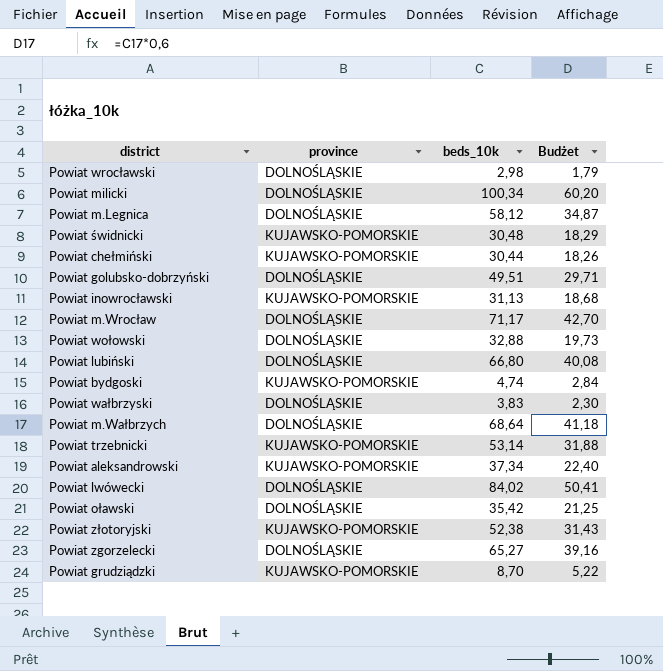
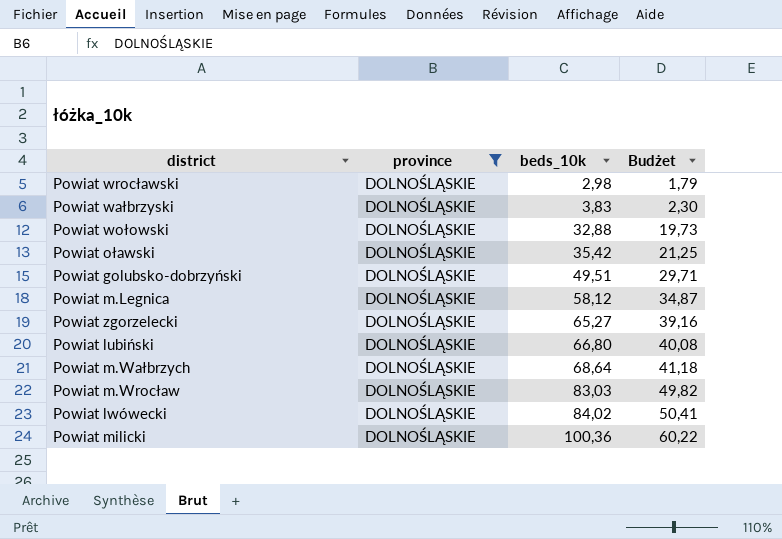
filter: none -> province = DOLNOŚLĄSKIE
row order: none -> beds_10k ascending
Powiat m.Wrocław | beds_10k: 71,17 -> 83,03
Powiat m.Wrocław | Budżet: 42,70 -> 49,82
Powiat milicki | beds_10k: 100,34 -> 100,36
Powiat milicki | Budżet: 60,20 -> 60,22

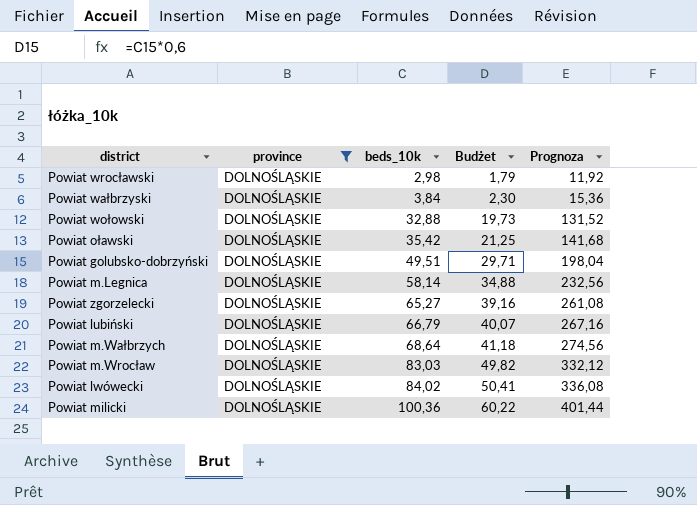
column Prognoza | formula: none -> [beds_10k] * 4
Powiat wałbrzyski | beds_10k: 3,83 -> 3,84
Powiat m.Legnica | beds_10k: 58,12 -> 58,14
Powiat m.Legnica | Budżet: 34,87 -> 34,88
Powiat lubiński | beds_10k: 66,80 -> 66,79
Powiat lubiński | Budżet: 40,08 -> 40,07

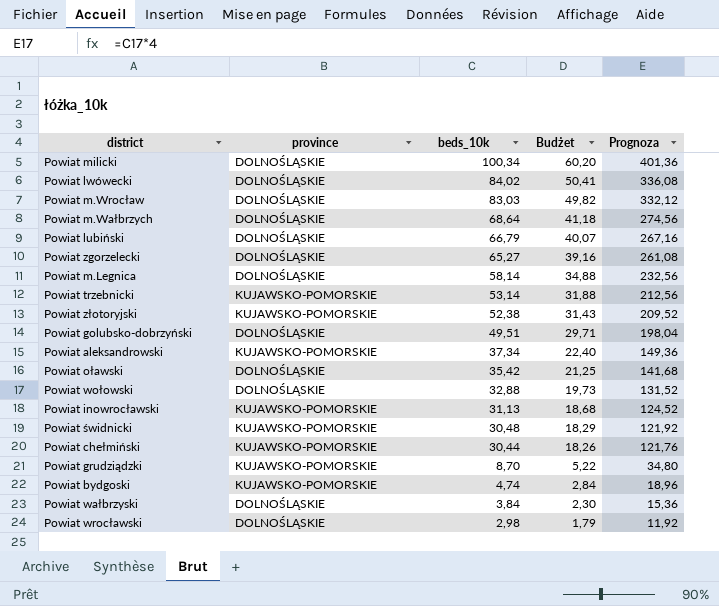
filter: province = DOLNOŚLĄSKIE -> none
row order: beds_10k ascending -> beds_10k descending
Powiat milicki | beds_10k: 100,36 -> 100,34
Powiat milicki | Budżet: 60,22 -> 60,20
Powiat milicki | Prognoza: 401,44 -> 401,36

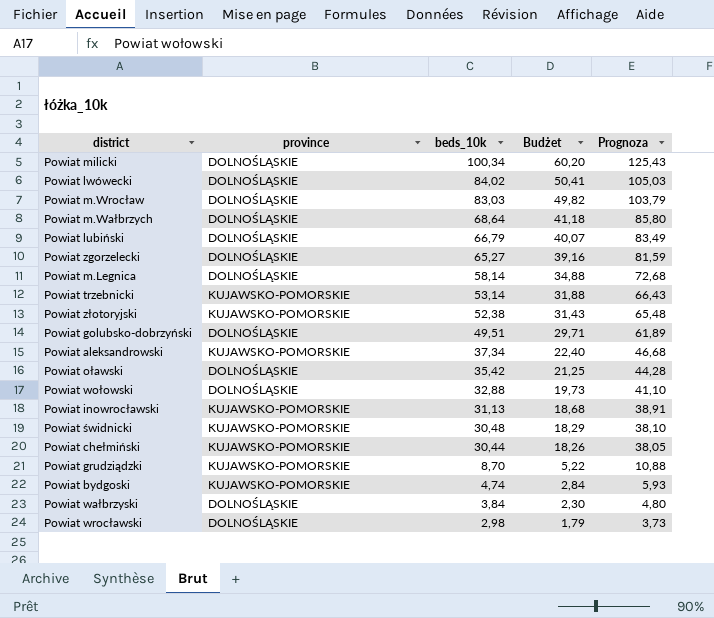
column Prognoza | formula: [beds_10k] * 4 -> [beds_10k] * 1,25

